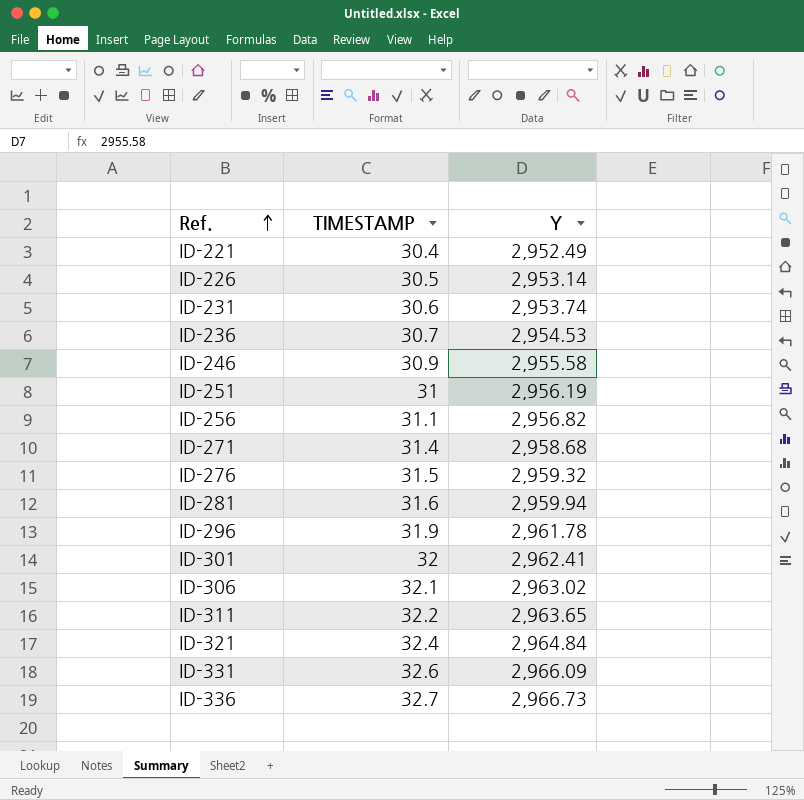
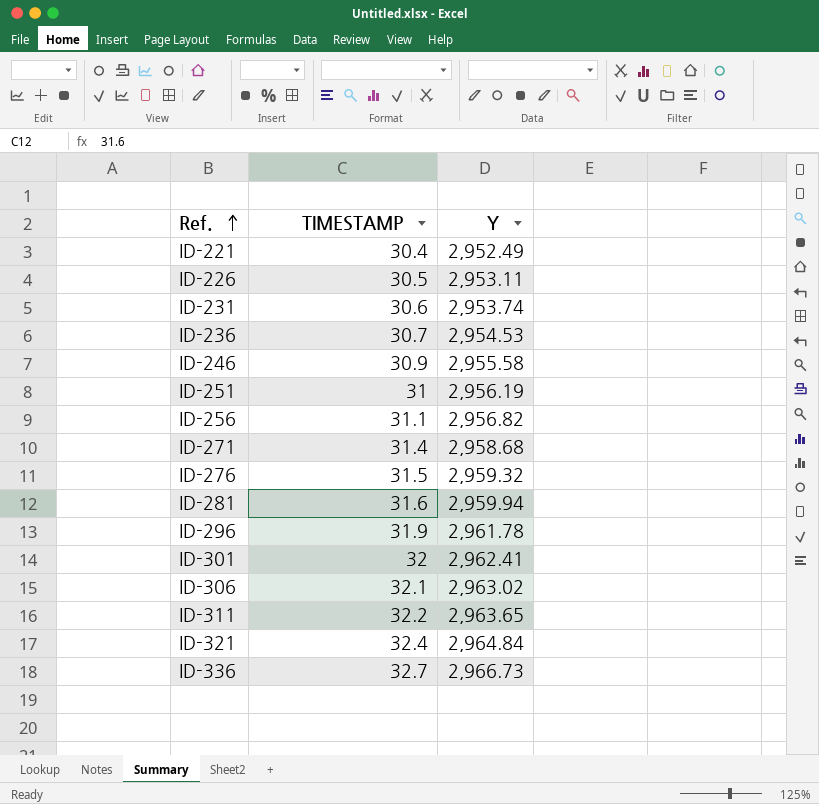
row ID-331: 32.6 | 2,966.09 -> none
ID-226 | Y: 2,953.14 -> 2,953.11

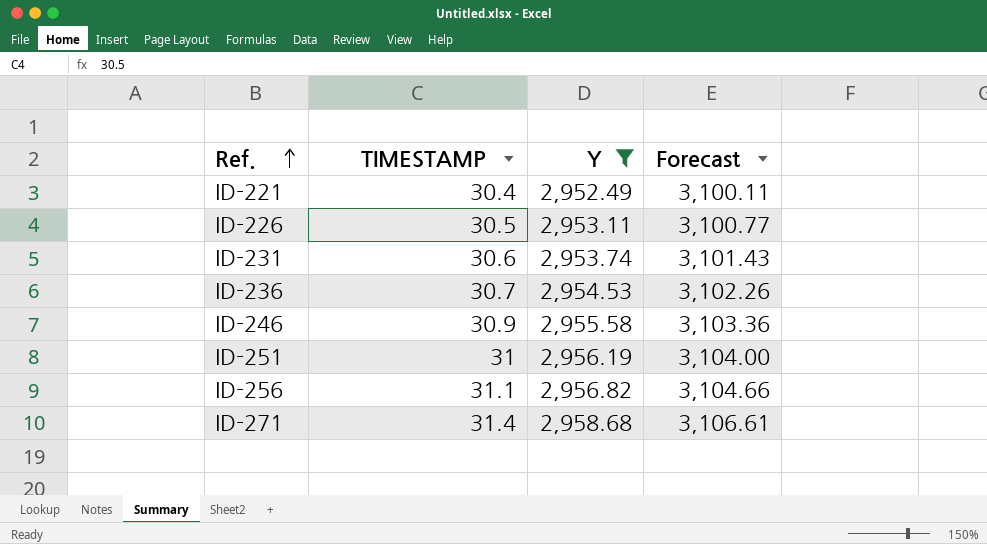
filter: none -> Y <= 2,958.68
column Forecast | formula: none -> [Y] * 1.05

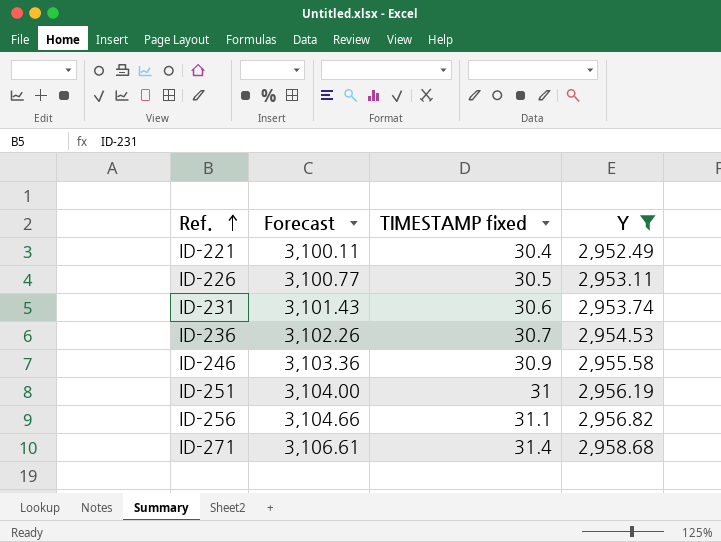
column Forecast | position: 4 -> 2
column name: TIMESTAMP -> TIMESTAMP fixed

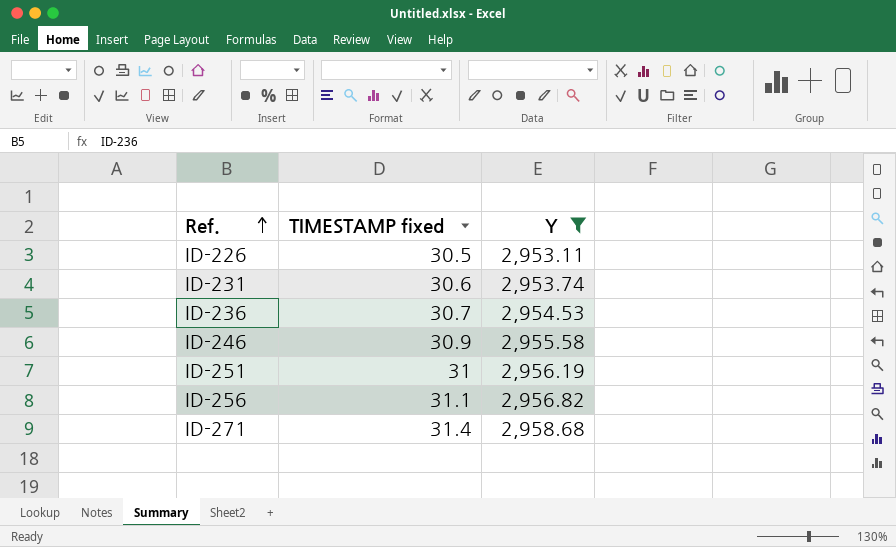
column Forecast | formula: [Y] * 1.05 -> none
row ID-221: 3,100.11 | 30.4 | 2,952.49 -> none

